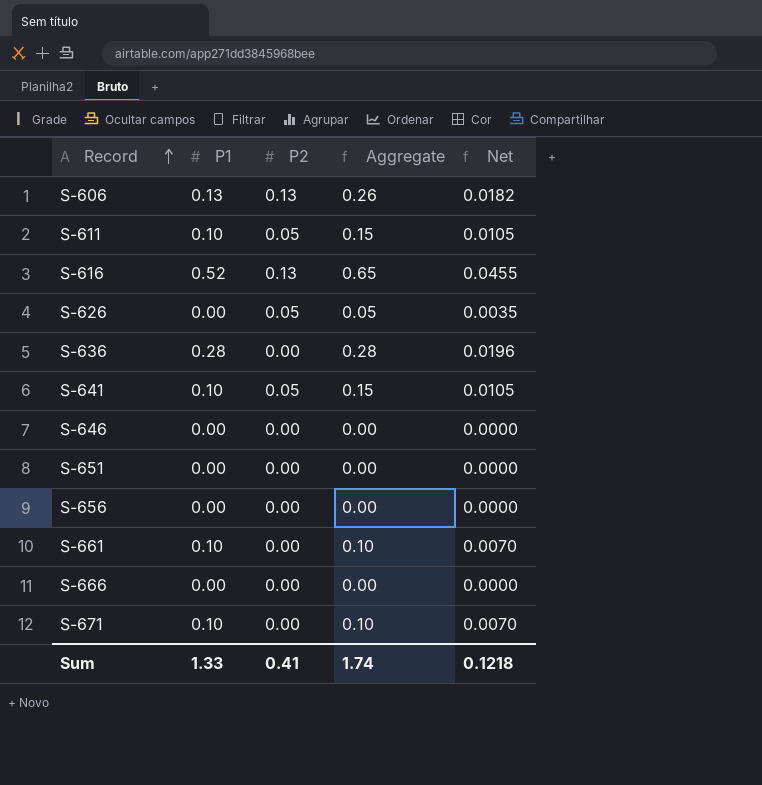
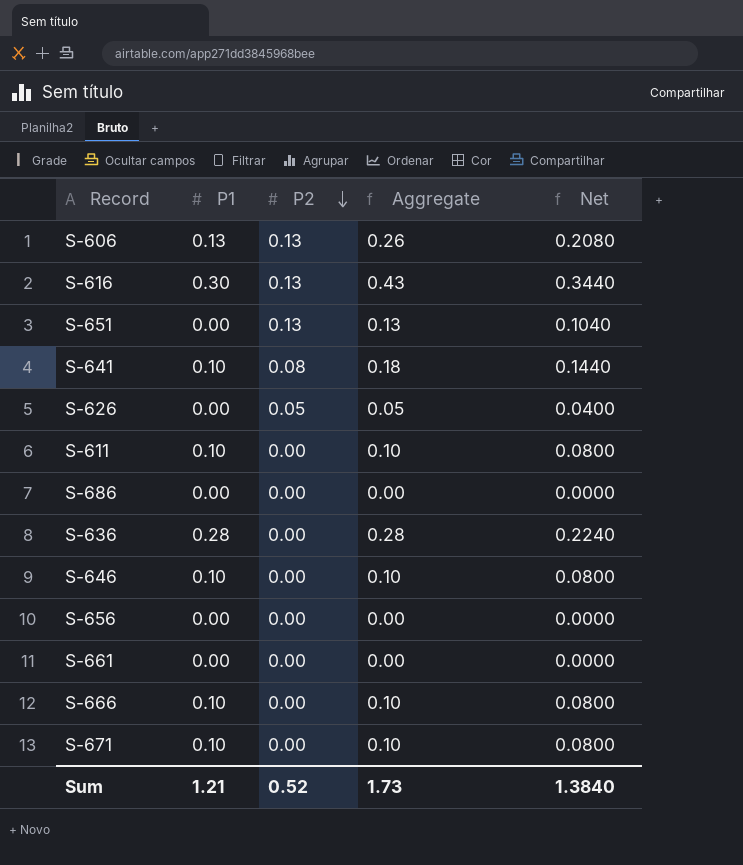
row order: Record ascending -> P2 descending
column Net | formula: [Aggregate] * 0.07 -> [Aggregate] * 0.8
S-616 | P1: 0.52 -> 0.30
S-616 | Aggregate: 0.65 -> 0.43
S-651 | P2: 0.00 -> 0.13
S-651 | Aggregate: 0.00 -> 0.13
S-641 | P2: 0.05 -> 0.08
S-641 | Aggregate: 0.15 -> 0.18
S-611 | P2: 0.05 -> 0.00
S-611 | Aggregate: 0.15 -> 0.10
row S-686: none -> 0.00 | 0.00 | 0.00 | 0.0000
S-646 | P1: 0.00 -> 0.10
S-646 | Aggregate: 0.00 -> 0.10
S-661 | P1: 0.10 -> 0.00
S-661 | Aggregate: 0.10 -> 0.00
S-666 | P1: 0.00 -> 0.10
S-666 | Aggregate: 0.00 -> 0.10
Sum | P1: 1.33 -> 1.21
Sum | P2: 0.41 -> 0.52
Sum | Aggregate: 1.74 -> 1.73
Sum | Net: 0.1218 -> 1.3840

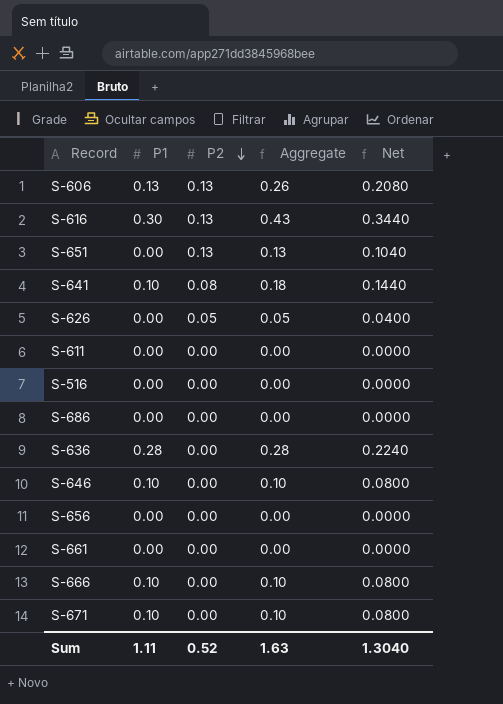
S-611 | P1: 0.10 -> 0.00
S-611 | Aggregate: 0.10 -> 0.00
S-611 | Net: 0.0800 -> 0.0000
row S-516: none -> 0.00 | 0.00 | 0.00 | 0.0000
Sum | P1: 1.21 -> 1.11
Sum | Aggregate: 1.73 -> 1.63
Sum | Net: 1.3840 -> 1.3040

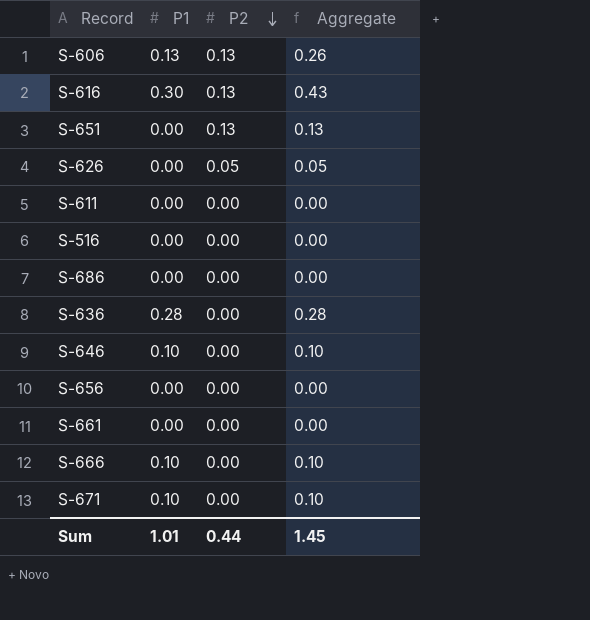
column Net | formula: [Aggregate] * 0.8 -> none
row S-641: 0.10 | 0.08 | 0.18 | 0.1440 -> none
Sum | P1: 1.11 -> 1.01
Sum | P2: 0.52 -> 0.44
Sum | Aggregate: 1.63 -> 1.45

